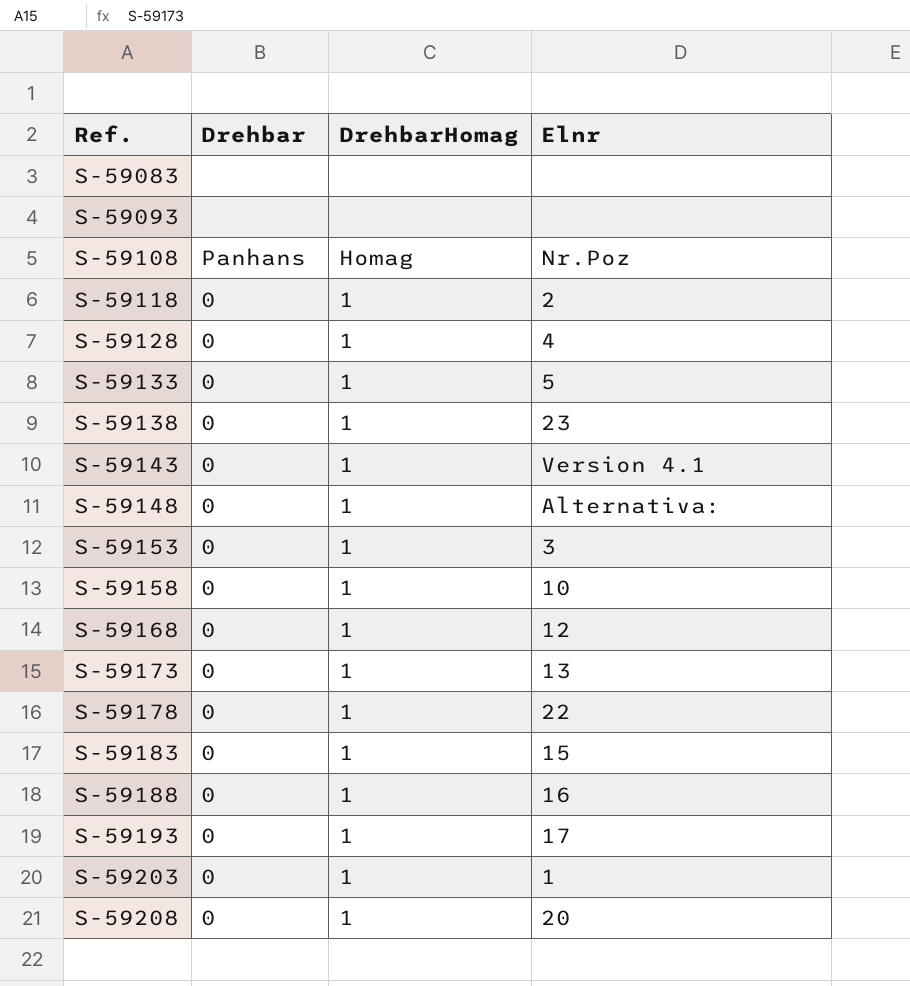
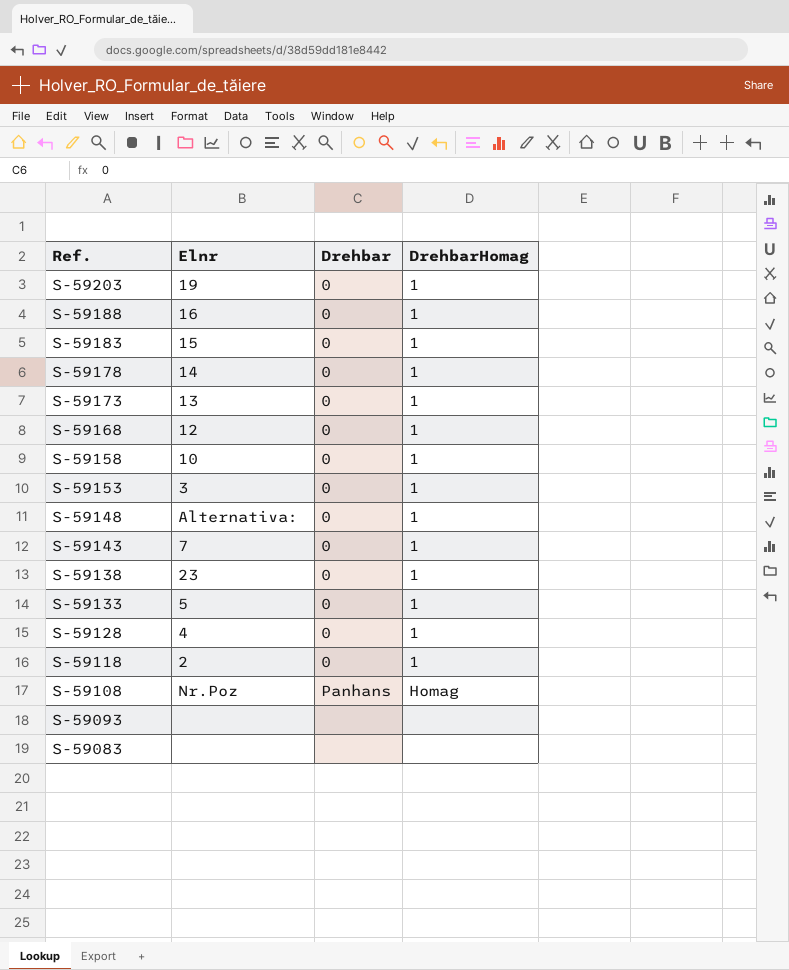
row order: Ref. ascending -> Ref. descending
column Elnr | position: 4 -> 2
row S-59193: 0 | 1 | 17 -> none
row S-59208: 0 | 1 | 20 -> none
S-59203 | Elnr: 1 -> 19
S-59178 | Elnr: 22 -> 14
S-59143 | Elnr: Version 4.1 -> 7

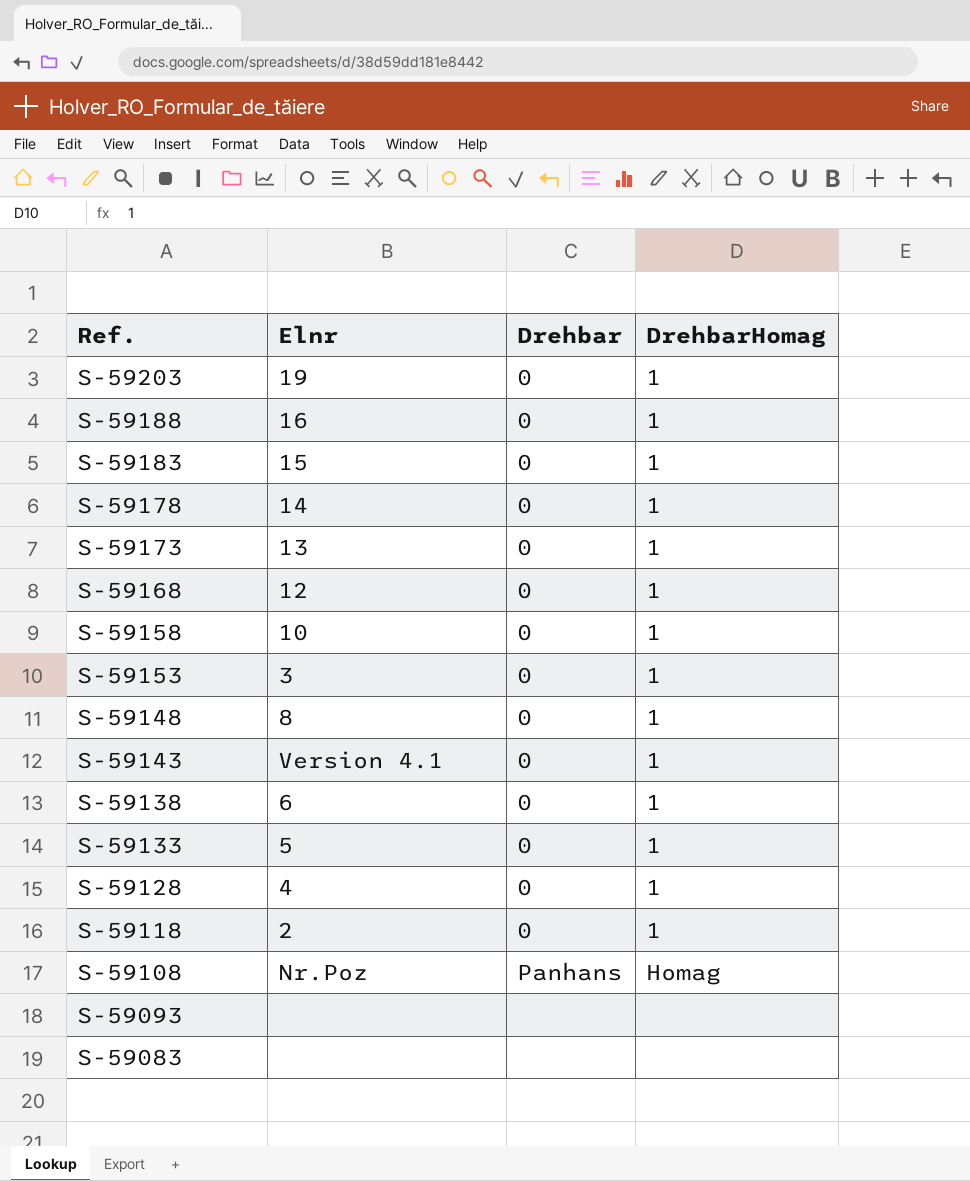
S-59148 | Elnr: Alternativa: -> 8
S-59143 | Elnr: 7 -> Version 4.1
S-59138 | Elnr: 23 -> 6

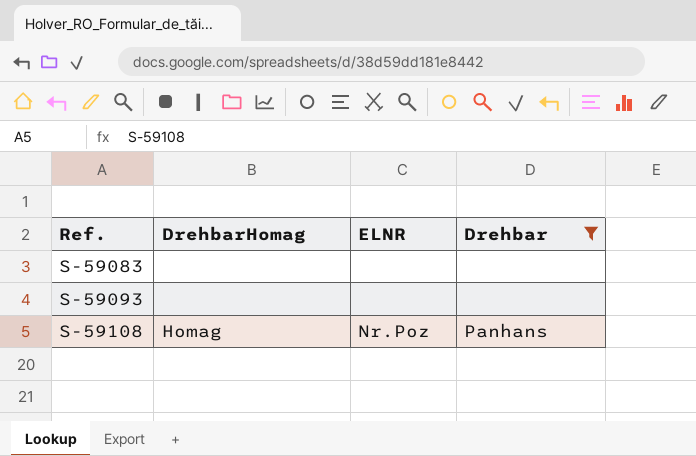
filter: none -> Drehbar != 0
row order: Ref. descending -> Ref. ascending
column DrehbarHomag | position: 4 -> 2
column name: Elnr -> ELNR

